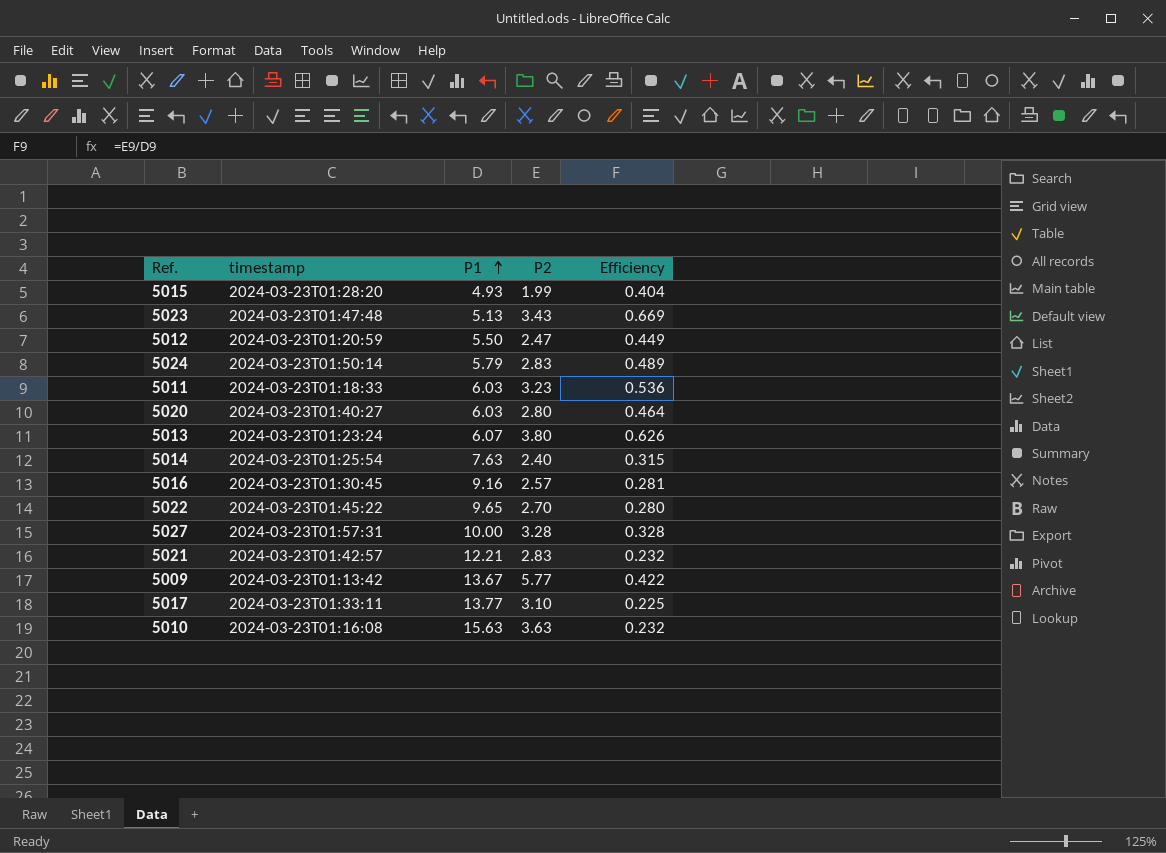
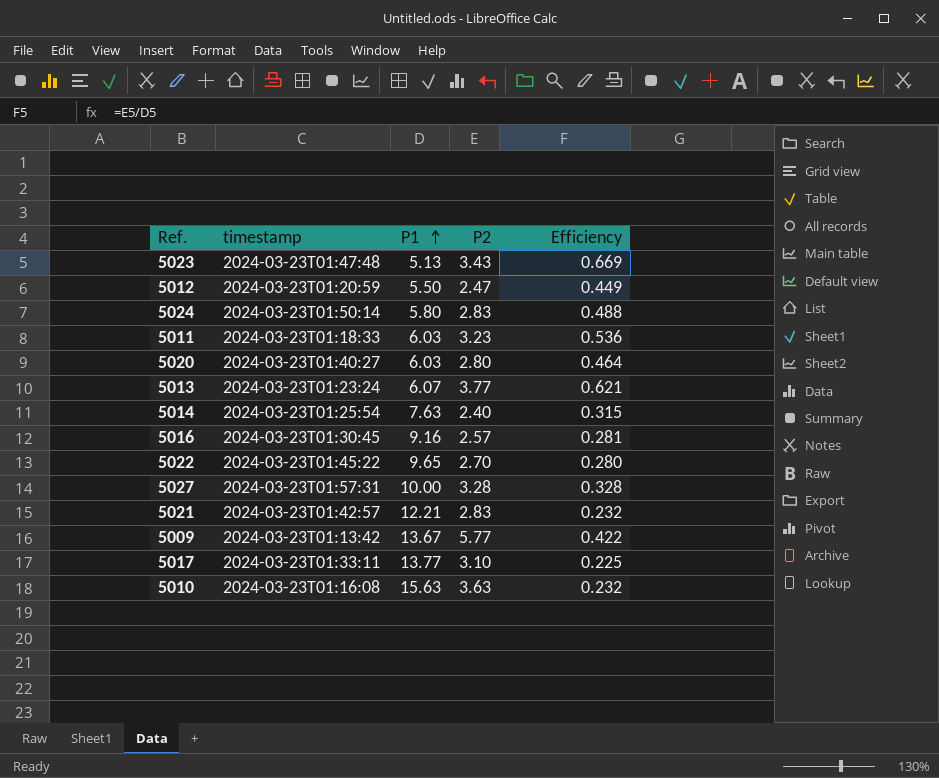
row 5015: 2024-03-23T01:28:20 | 4.93 | 1.99 | 0.404 -> none
5024 | P1: 5.79 -> 5.80
5024 | Efficiency: 0.489 -> 0.488
5013 | P2: 3.80 -> 3.77
5013 | Efficiency: 0.626 -> 0.621

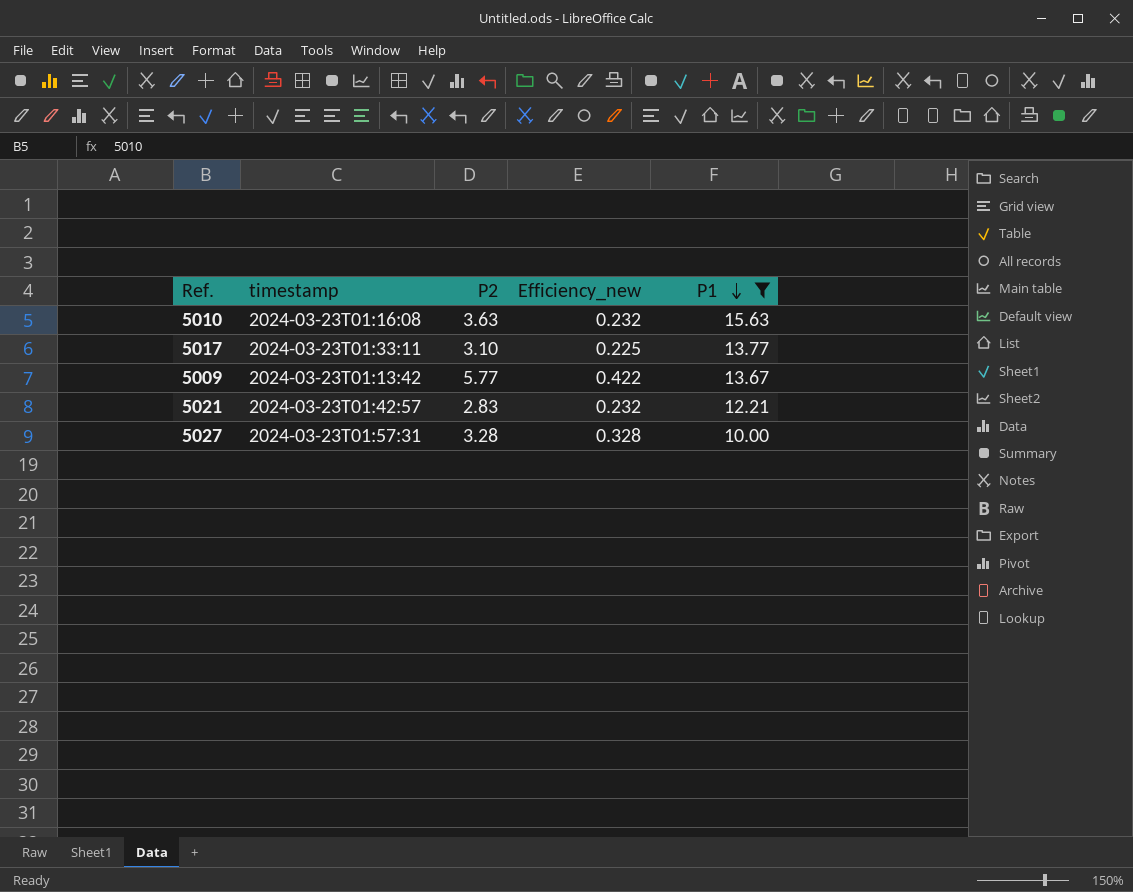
filter: none -> P1 >= 10.00
row order: P1 ascending -> P1 descending
column name: Efficiency -> Efficiency_new
column P1 | position: 3 -> 5

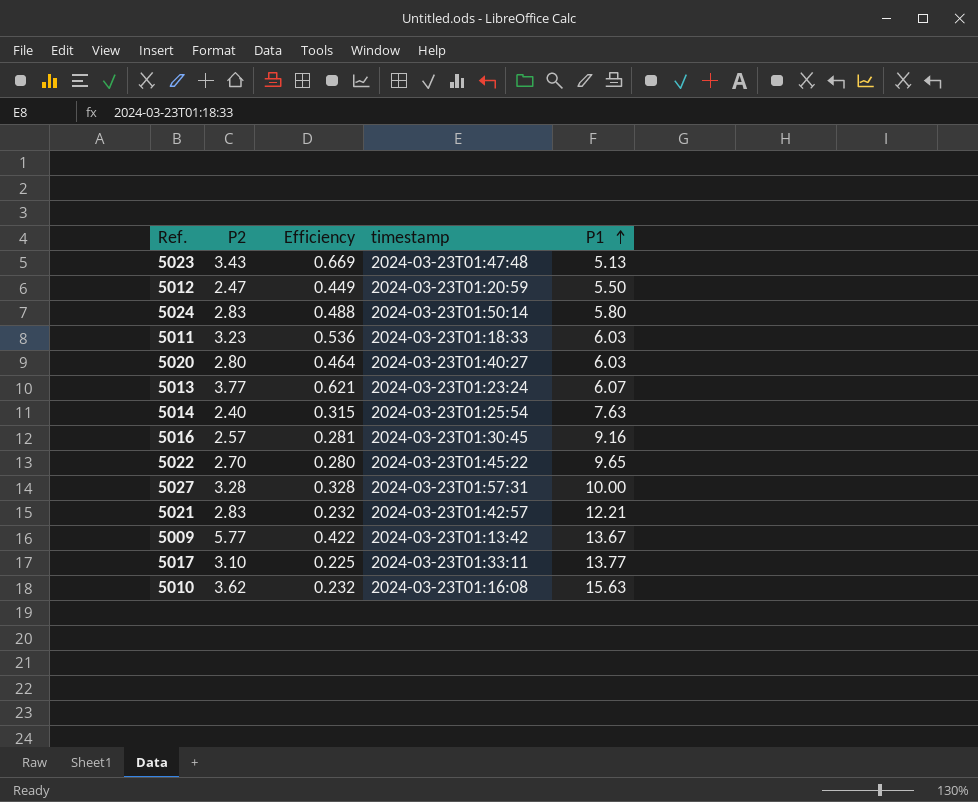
filter: P1 >= 10.00 -> none
row order: P1 descending -> P1 ascending
column name: Efficiency_new -> Efficiency
column timestamp | position: 2 -> 4
5010 | P2: 3.63 -> 3.62

